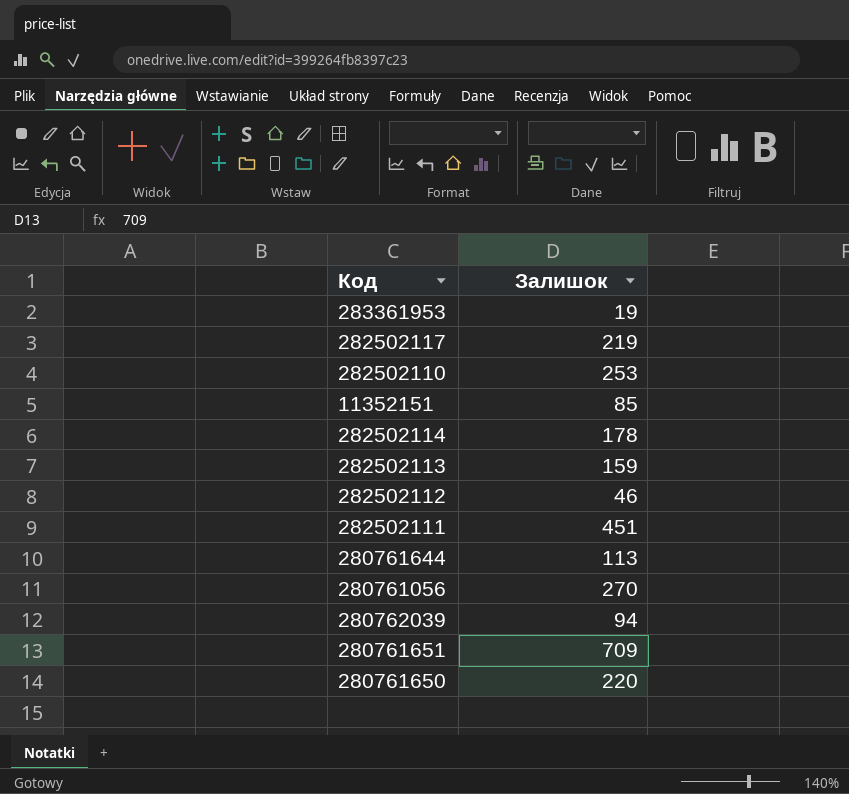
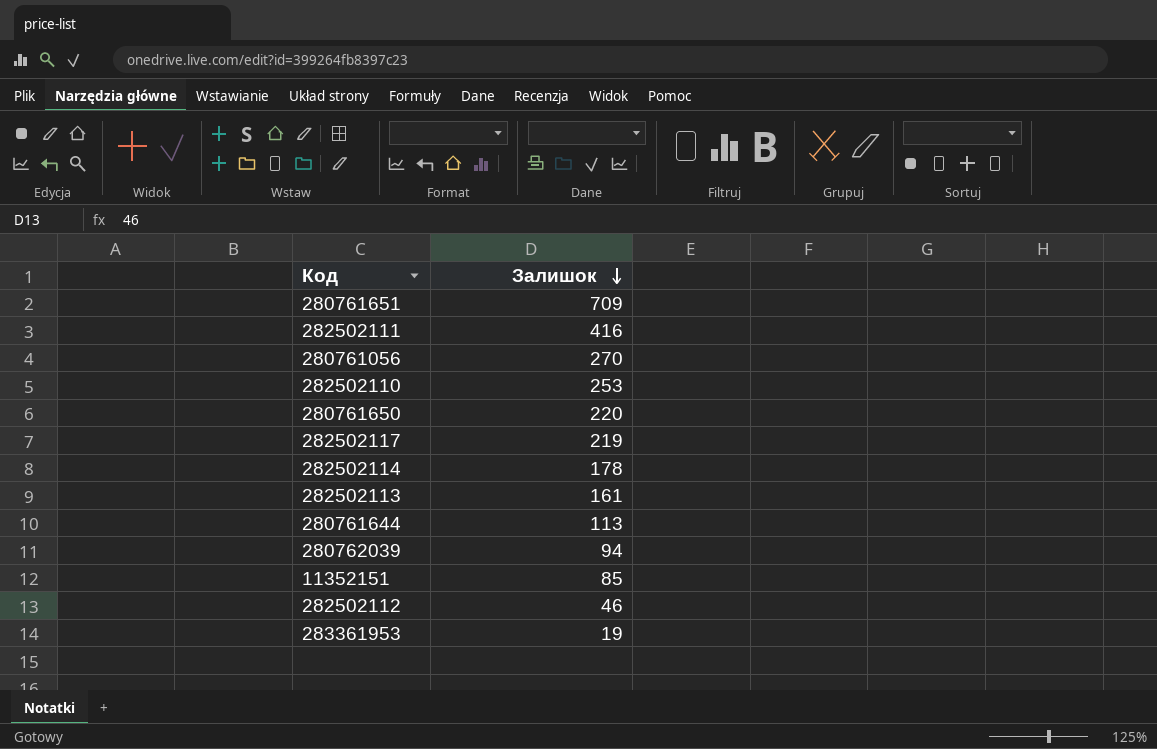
row order: none -> Залишок descending
282502111 | Залишок: 451 -> 416
282502113 | Залишок: 159 -> 161

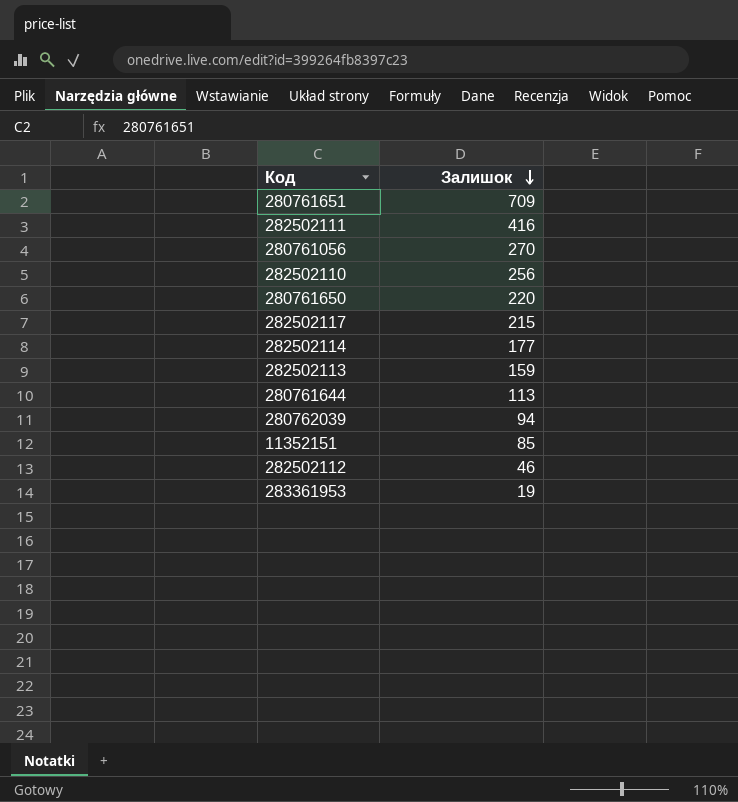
282502110 | Залишок: 253 -> 256
282502117 | Залишок: 219 -> 215
282502114 | Залишок: 178 -> 177
282502113 | Залишок: 161 -> 159

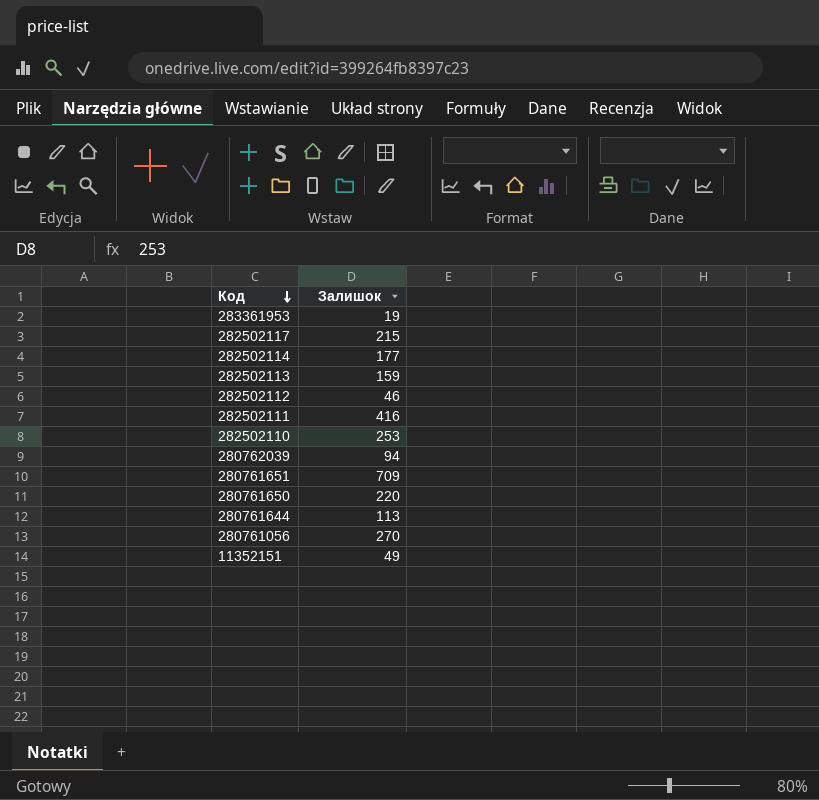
row order: Залишок descending -> Код descending
282502110 | Залишок: 256 -> 253
11352151 | Залишок: 85 -> 49

